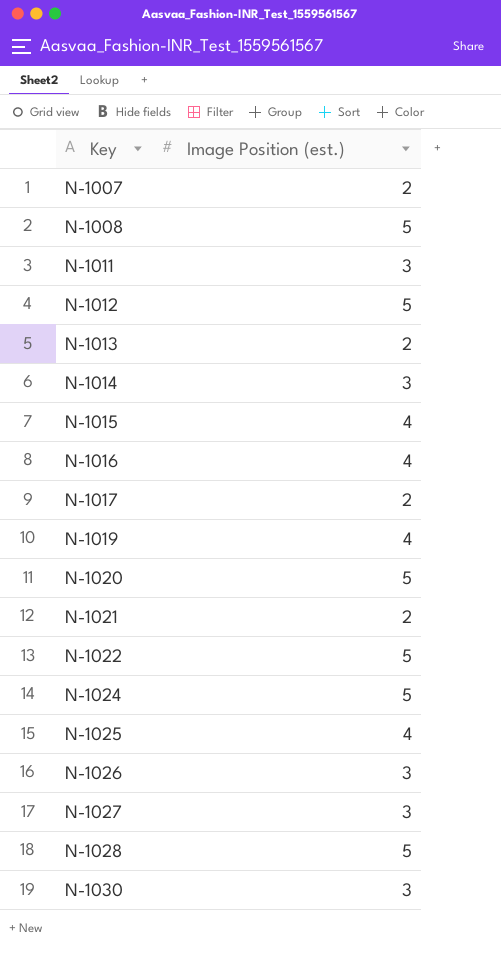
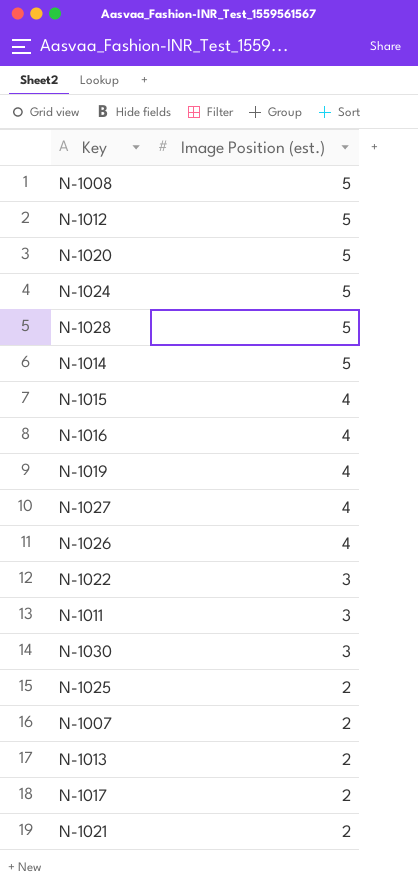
row order: Key ascending -> Image Position (est.) descending
N-1014 | Image Position (est.): 3 -> 5
N-1027 | Image Position (est.): 3 -> 4
N-1026 | Image Position (est.): 3 -> 4
N-1022 | Image Position (est.): 5 -> 3
N-1025 | Image Position (est.): 4 -> 2

